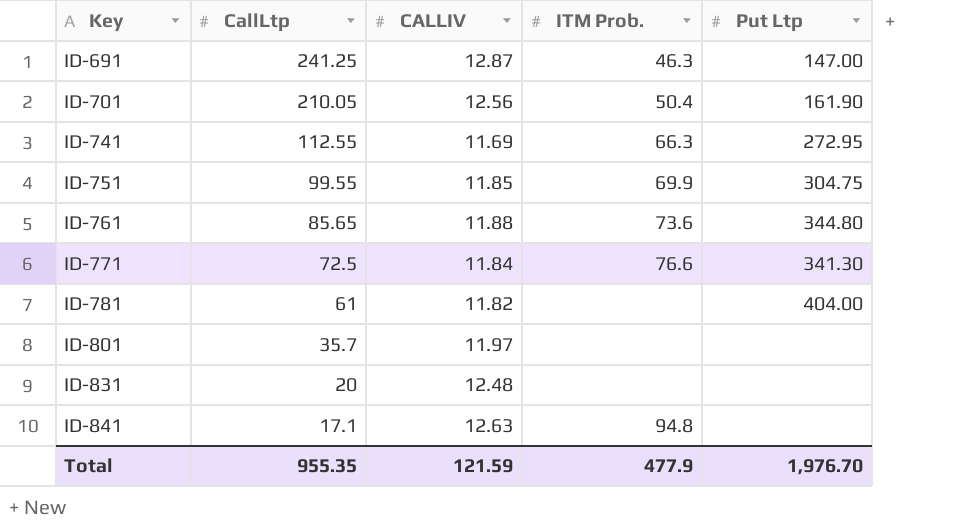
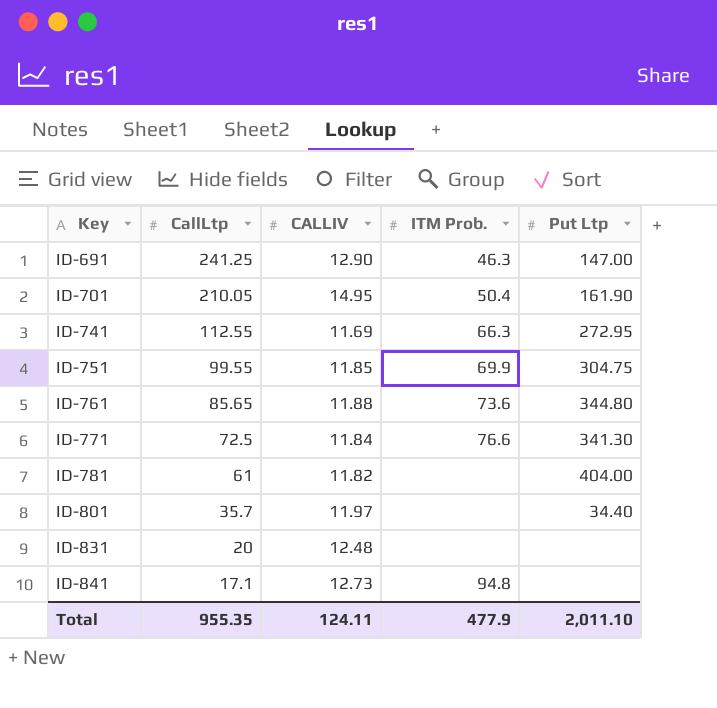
ID-691 | CALLIV: 12.87 -> 12.90
ID-701 | CALLIV: 12.56 -> 14.95
ID-801 | Put Ltp: none -> 34.40
ID-841 | CALLIV: 12.63 -> 12.73
Total | CALLIV: 121.59 -> 124.11
Total | Put Ltp: 1,976.70 -> 2,011.10

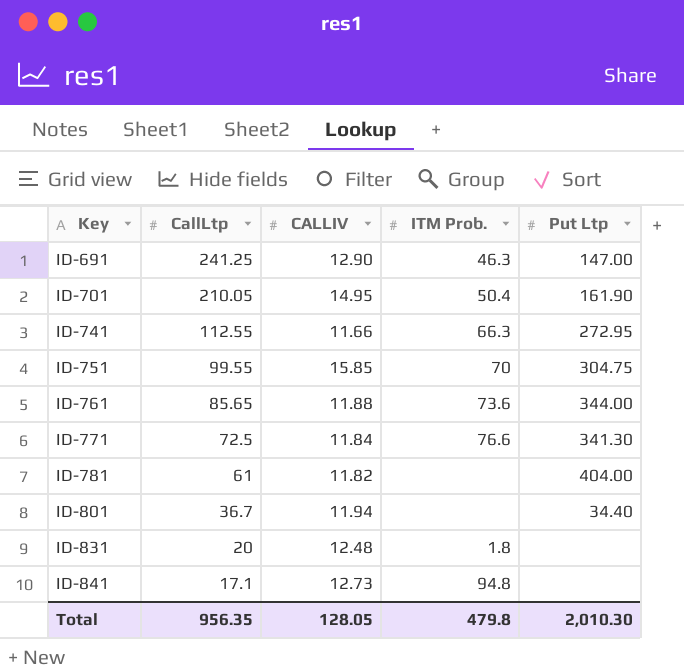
ID-741 | CALLIV: 11.69 -> 11.66
ID-751 | CALLIV: 11.85 -> 15.85
ID-751 | ITM Prob.: 69.9 -> 70
ID-761 | Put Ltp: 344.80 -> 344.00
ID-801 | CallLtp: 35.7 -> 36.7
ID-801 | CALLIV: 11.97 -> 11.94
ID-831 | ITM Prob.: none -> 1.8
Total | CallLtp: 955.35 -> 956.35
Total | CALLIV: 124.11 -> 128.05
Total | ITM Prob.: 477.9 -> 479.8
Total | Put Ltp: 2,011.10 -> 2,010.30

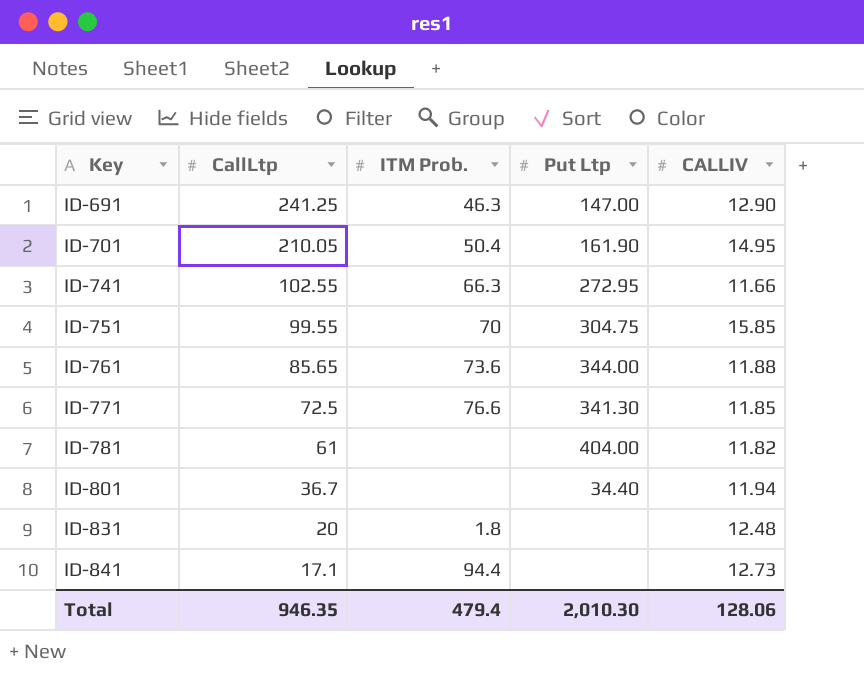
column CALLIV | position: 3 -> 5
ID-741 | CallLtp: 112.55 -> 102.55
ID-771 | CALLIV: 11.84 -> 11.85
ID-841 | ITM Prob.: 94.8 -> 94.4
Total | CallLtp: 956.35 -> 946.35
Total | ITM Prob.: 479.8 -> 479.4
Total | CALLIV: 128.05 -> 128.06

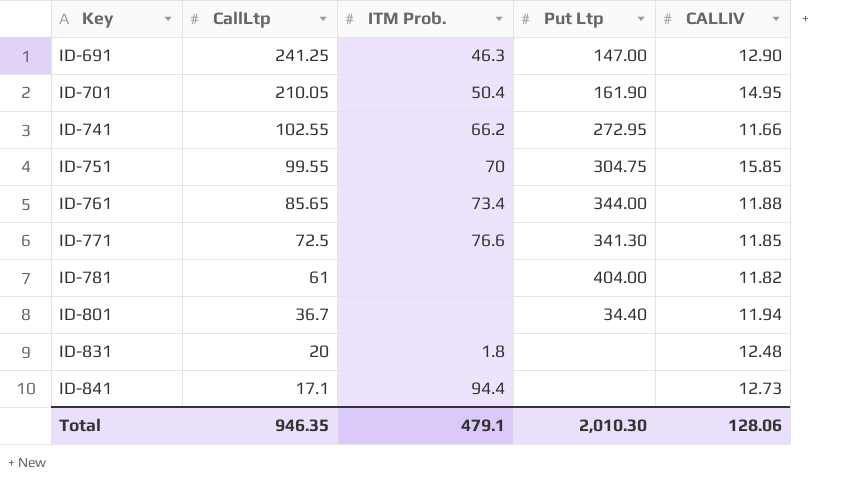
ID-741 | ITM Prob.: 66.3 -> 66.2
ID-761 | ITM Prob.: 73.6 -> 73.4
Total | ITM Prob.: 479.4 -> 479.1

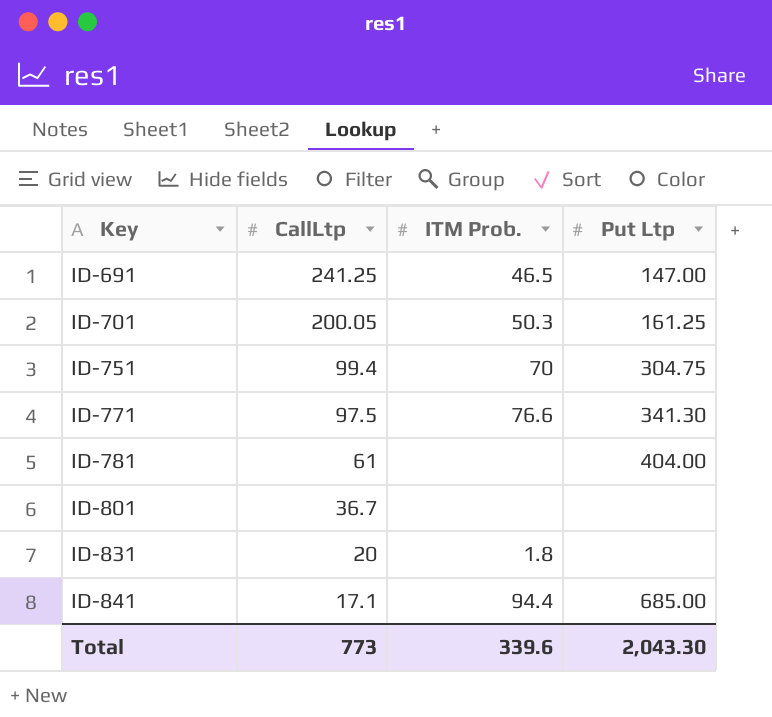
column CALLIV | position: 5 -> none
row ID-741: 102.55 | 66.2 | 272.95 | 11.66 -> none
row ID-761: 85.65 | 73.4 | 344.00 | 11.88 -> none
ID-691 | ITM Prob.: 46.3 -> 46.5
ID-701 | CallLtp: 210.05 -> 200.05
ID-701 | ITM Prob.: 50.4 -> 50.3
ID-701 | Put Ltp: 161.90 -> 161.25
ID-751 | CallLtp: 99.55 -> 99.4
ID-771 | CallLtp: 72.5 -> 97.5
ID-801 | Put Ltp: 34.40 -> none
ID-841 | Put Ltp: none -> 685.00
Total | CallLtp: 946.35 -> 773
Total | ITM Prob.: 479.1 -> 339.6
Total | Put Ltp: 2,010.30 -> 2,043.30

